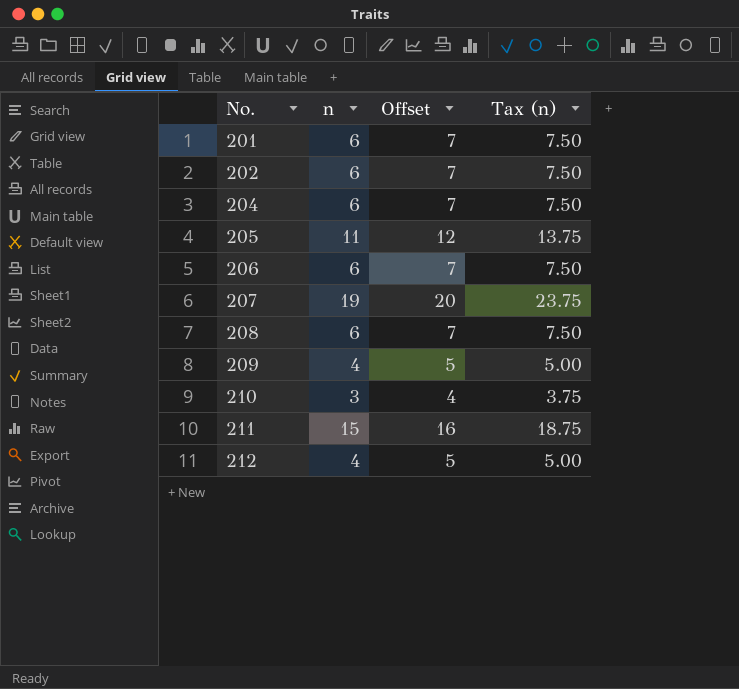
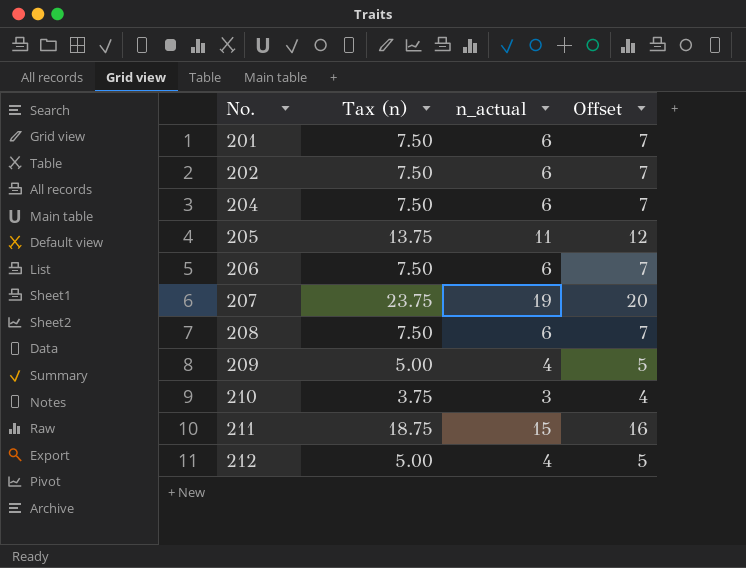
column Tax (n) | position: 4 -> 2
column name: n -> n_actual

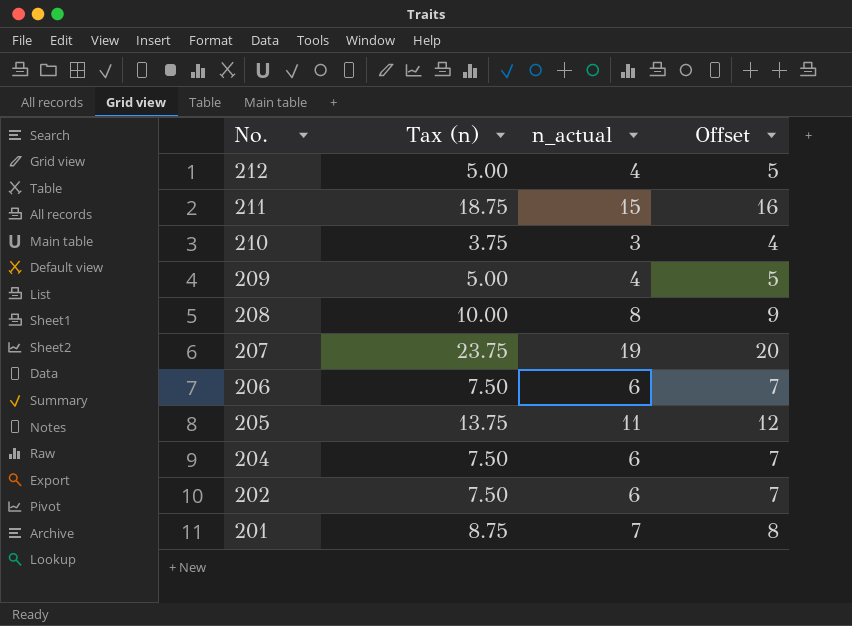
row order: No. ascending -> No. descending
208 | Tax (n): 7.50 -> 10.00
208 | n_actual: 6 -> 8
208 | Offset: 7 -> 9
201 | Tax (n): 7.50 -> 8.75
201 | n_actual: 6 -> 7
201 | Offset: 7 -> 8

